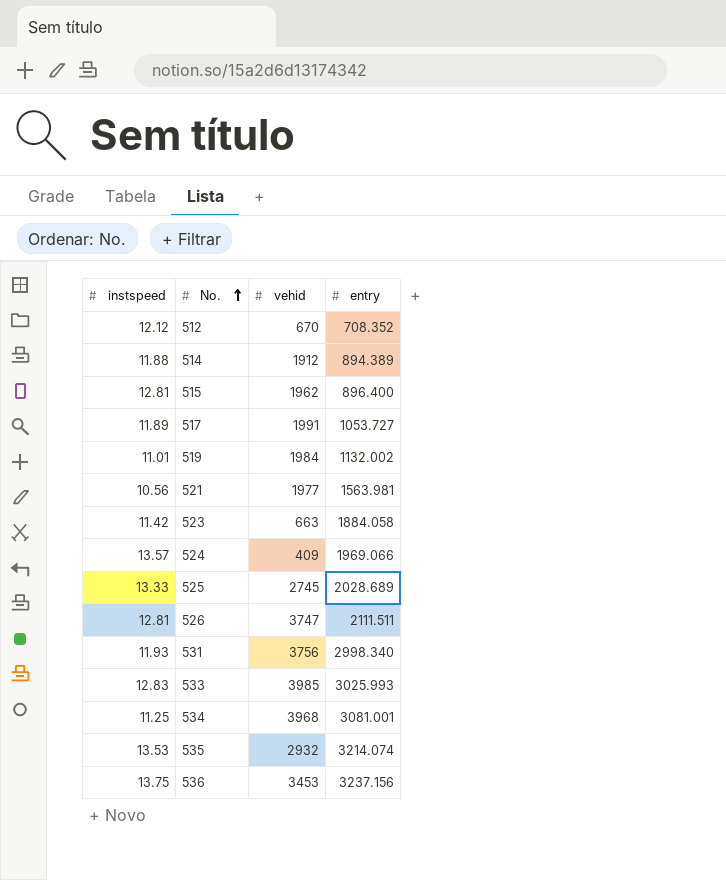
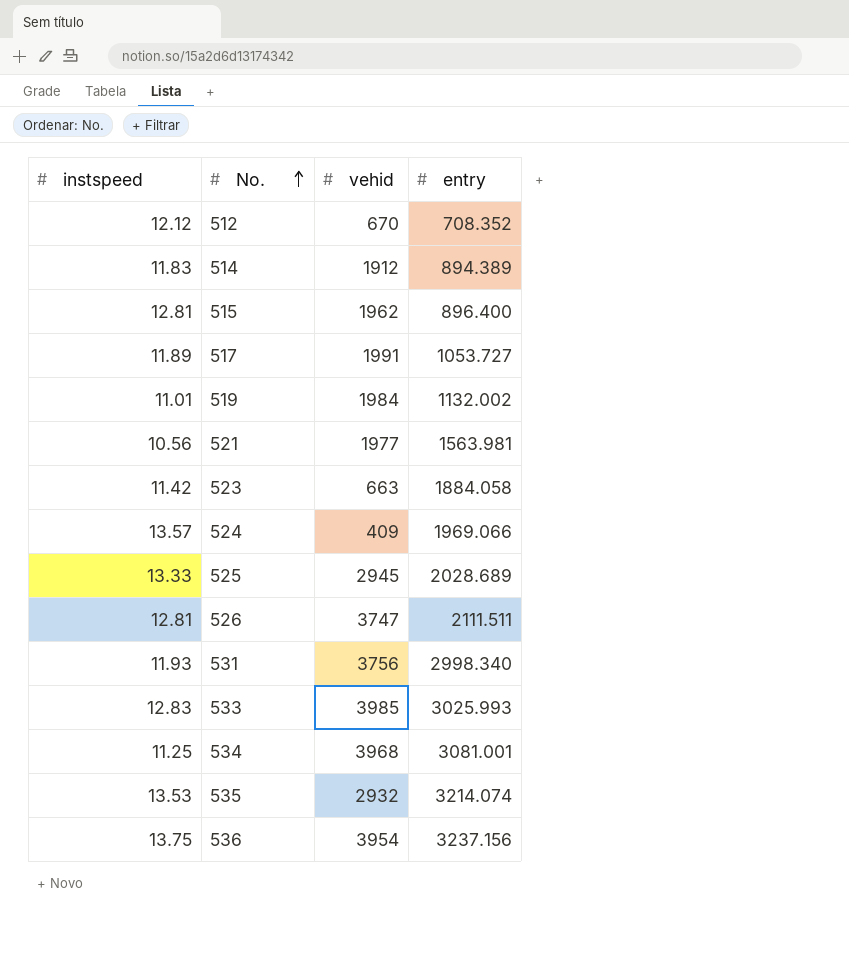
514 | instspeed: 11.88 -> 11.83
525 | vehid: 2745 -> 2945
536 | vehid: 3453 -> 3954

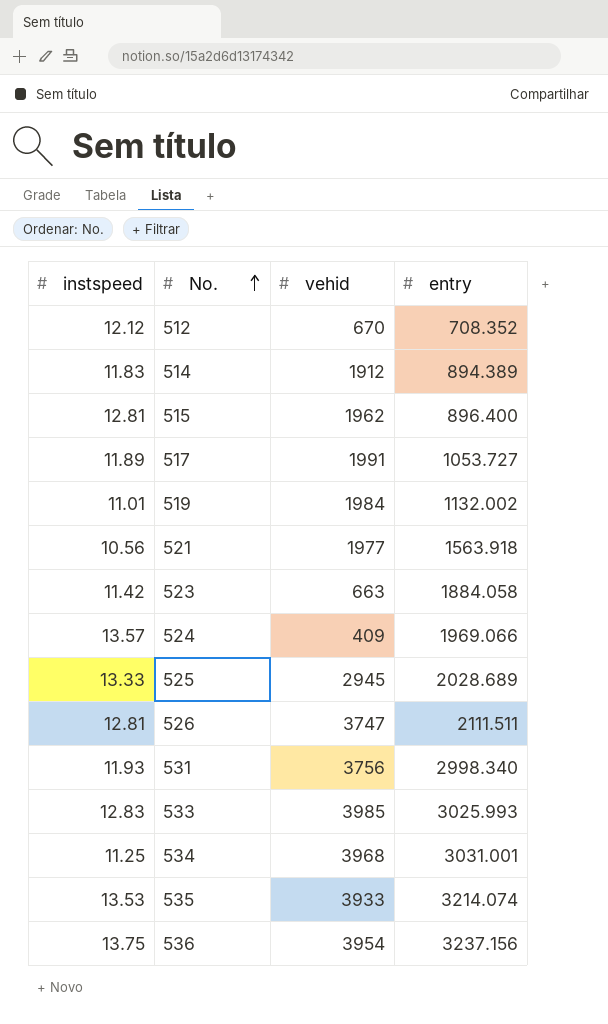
521 | entry: 1563.981 -> 1563.918
534 | entry: 3081.001 -> 3031.001
535 | vehid: 2932 -> 3933

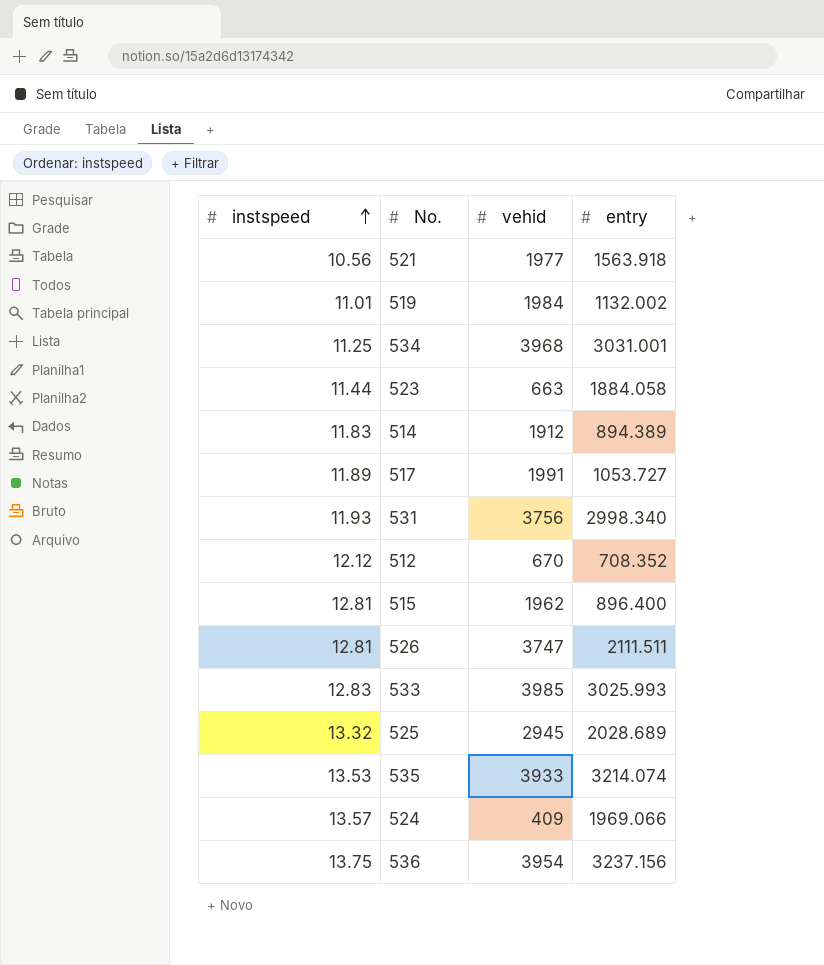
row order: No. ascending -> instspeed ascending
523 | instspeed: 11.42 -> 11.44
525 | instspeed: 13.33 -> 13.32

